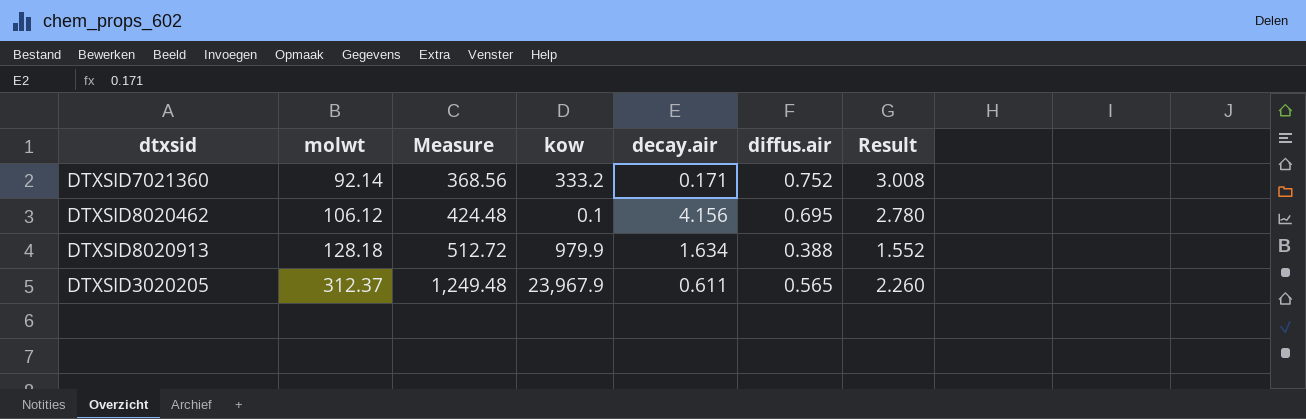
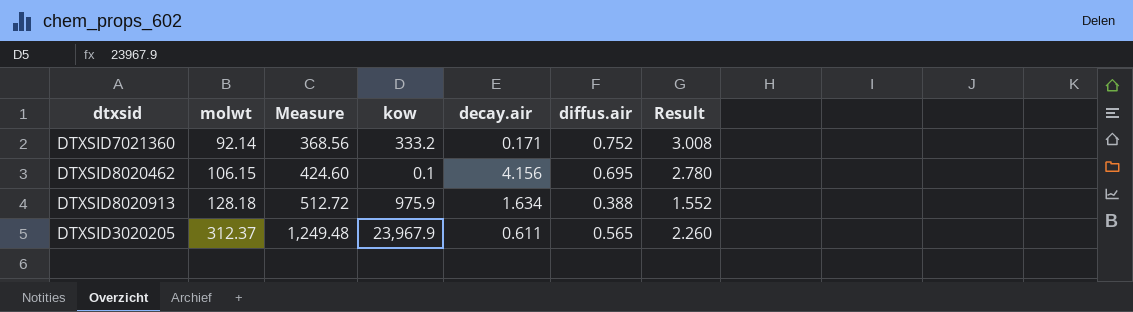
DTXSID8020462 | molwt: 106.12 -> 106.15
DTXSID8020462 | Measure: 424.48 -> 424.60
DTXSID8020913 | kow: 979.9 -> 975.9

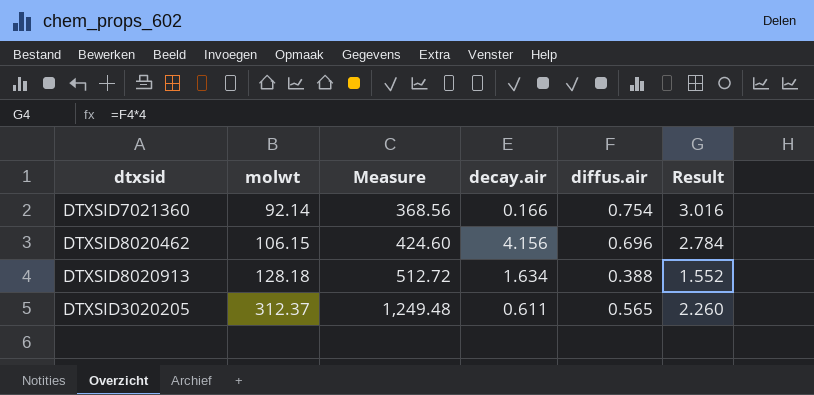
column kow | position: 4 -> none
DTXSID7021360 | decay.air: 0.171 -> 0.166
DTXSID7021360 | diffus.air: 0.752 -> 0.754
DTXSID7021360 | Result: 3.008 -> 3.016
DTXSID8020462 | diffus.air: 0.695 -> 0.696
DTXSID8020462 | Result: 2.780 -> 2.784

